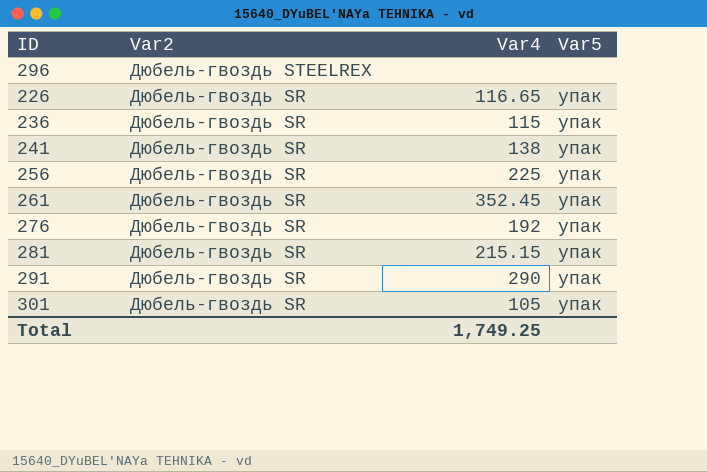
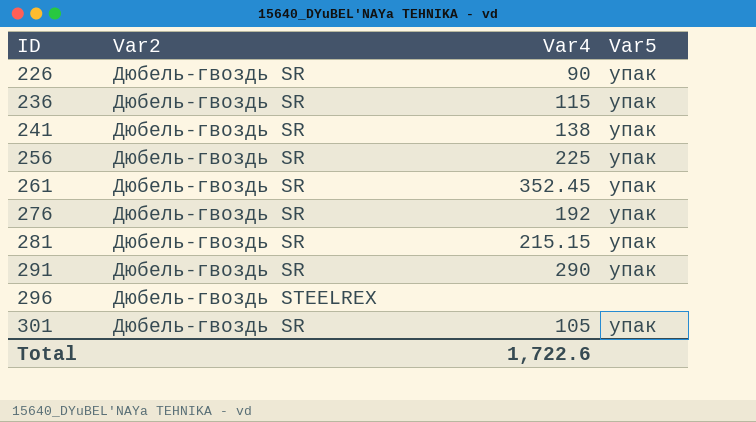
row order: Var2 descending -> ID ascending
226 | Var4: 116.65 -> 90
Total | Var4: 1,749.25 -> 1,722.6

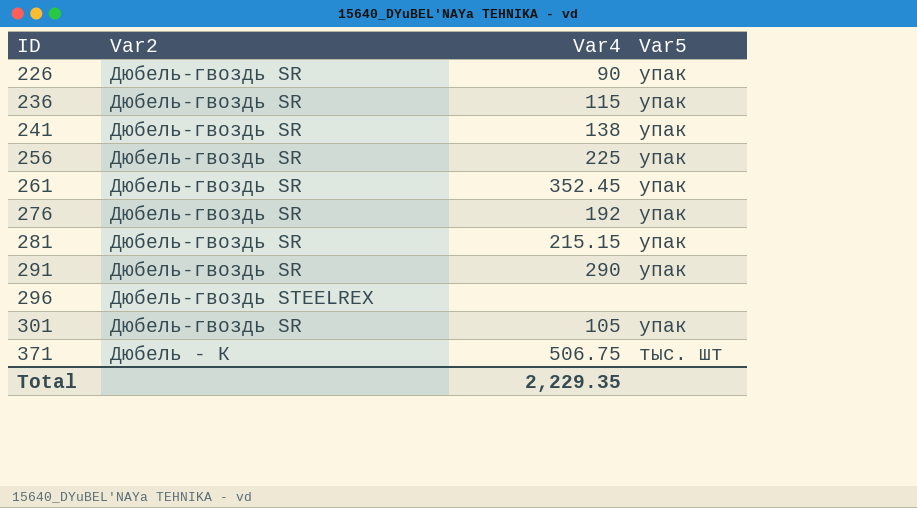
row 371: none -> Дюбель - К | 506.75 | тыс. шт
Total | Var4: 1,722.6 -> 2,229.35

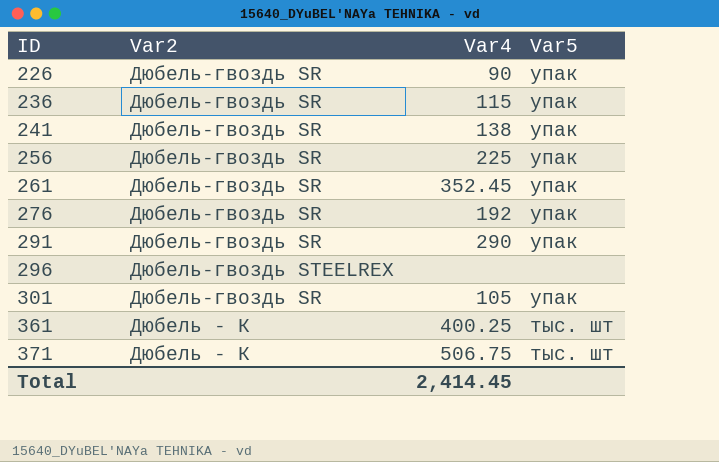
row 281: Дюбель-гвоздь SR | 215.15 | упак -> none
row 361: none -> Дюбель - К | 400.25 | тыс. шт
Total | Var4: 2,229.35 -> 2,414.45

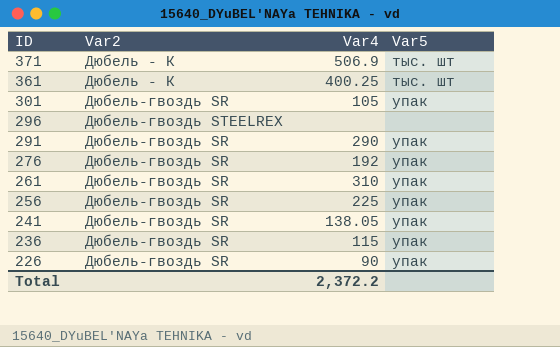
row order: ID ascending -> ID descending
371 | Var4: 506.75 -> 506.9
261 | Var4: 352.45 -> 310
241 | Var4: 138 -> 138.05
Total | Var4: 2,414.45 -> 2,372.2

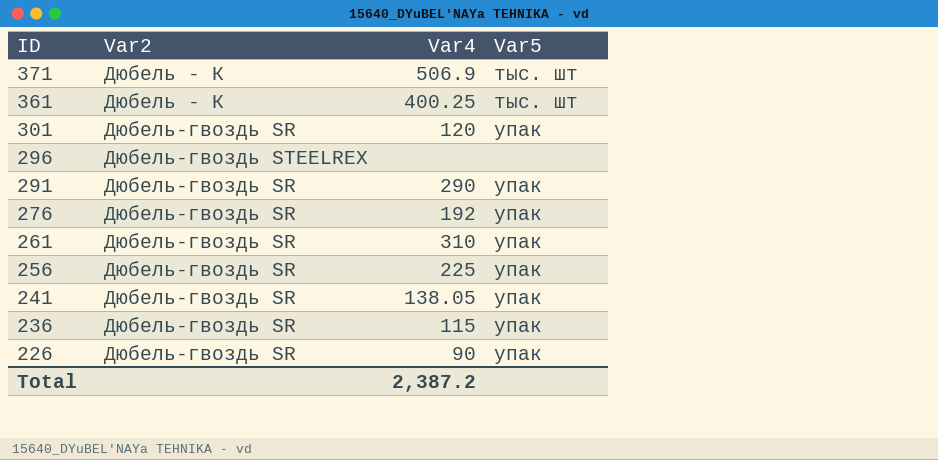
301 | Var4: 105 -> 120
Total | Var4: 2,372.2 -> 2,387.2

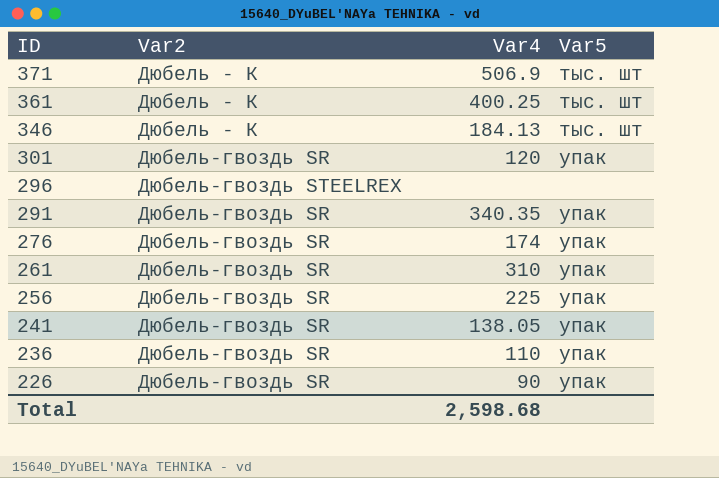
row 346: none -> Дюбель - К | 184.13 | тыс. шт
291 | Var4: 290 -> 340.35
276 | Var4: 192 -> 174
236 | Var4: 115 -> 110
Total | Var4: 2,387.2 -> 2,598.68

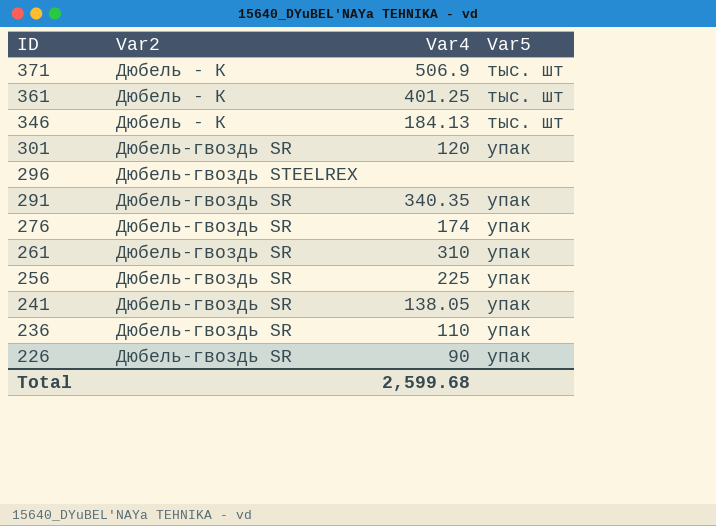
361 | Var4: 400.25 -> 401.25
Total | Var4: 2,598.68 -> 2,599.68

